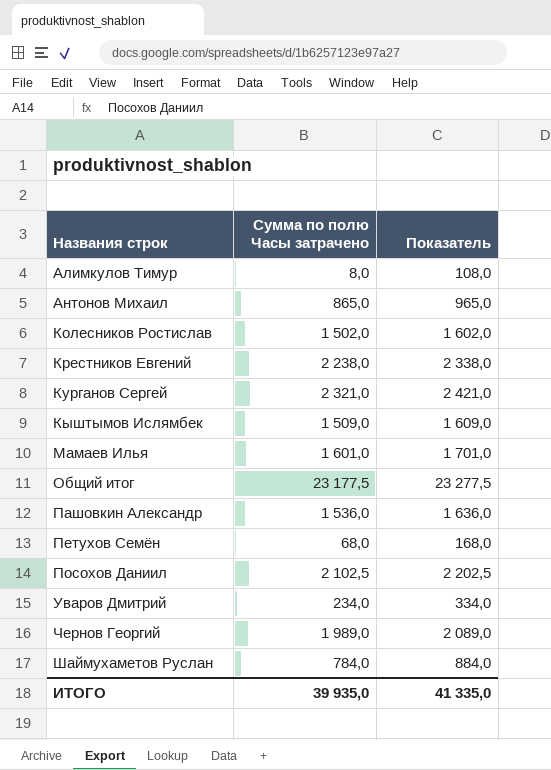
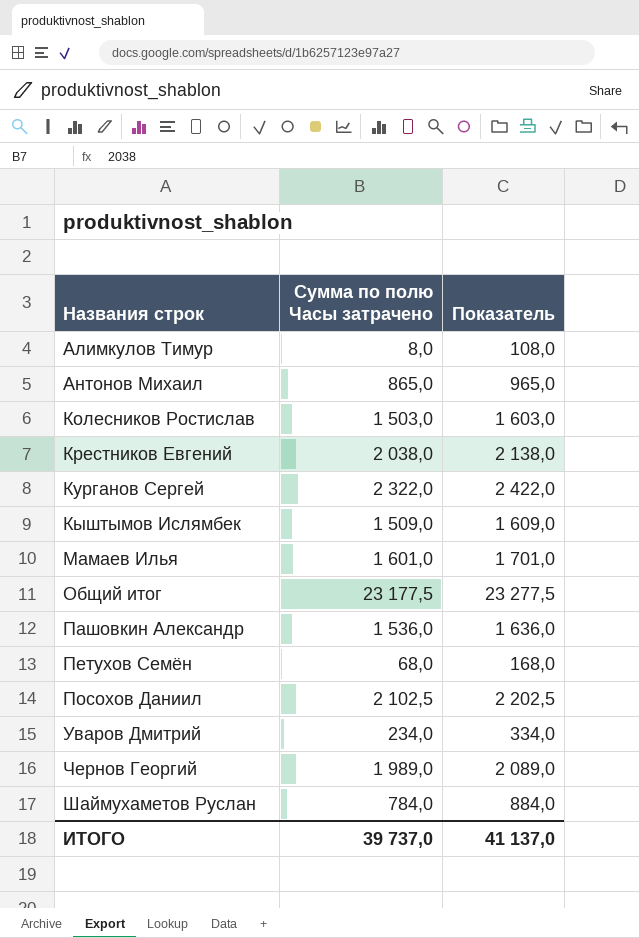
Колесников Ростислав | Сумма по полю Часы затрачено: 1 502,0 -> 1 503,0
Колесников Ростислав | Показатель: 1 602,0 -> 1 603,0
Крестников Евгений | Сумма по полю Часы затрачено: 2 238,0 -> 2 038,0
Крестников Евгений | Показатель: 2 338,0 -> 2 138,0
Курганов Сергей | Сумма по полю Часы затрачено: 2 321,0 -> 2 322,0
Курганов Сергей | Показатель: 2 421,0 -> 2 422,0
ИТОГО | Сумма по полю Часы затрачено: 39 935,0 -> 39 737,0
ИТОГО | Показатель: 41 335,0 -> 41 137,0

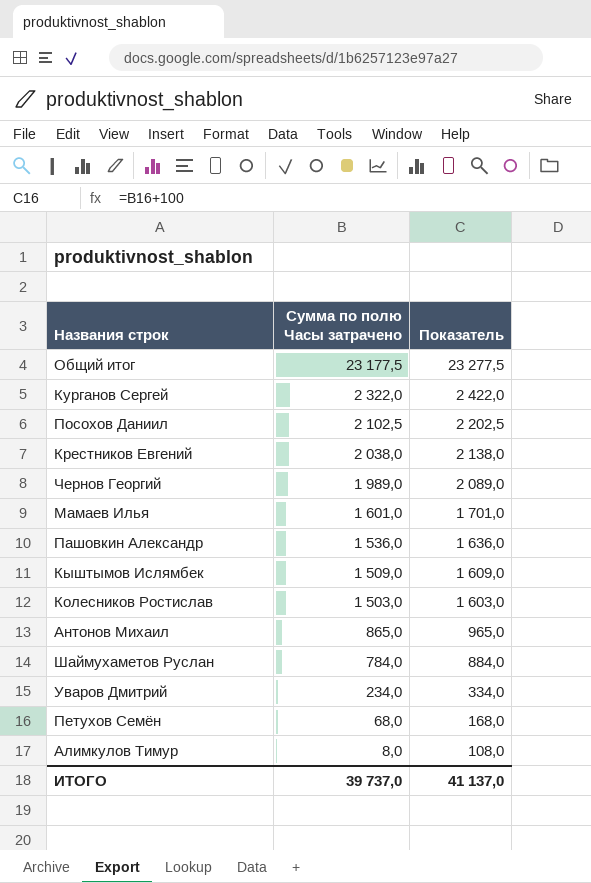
row order: Названия строк ascending -> Сумма по полю Часы затрачено descending

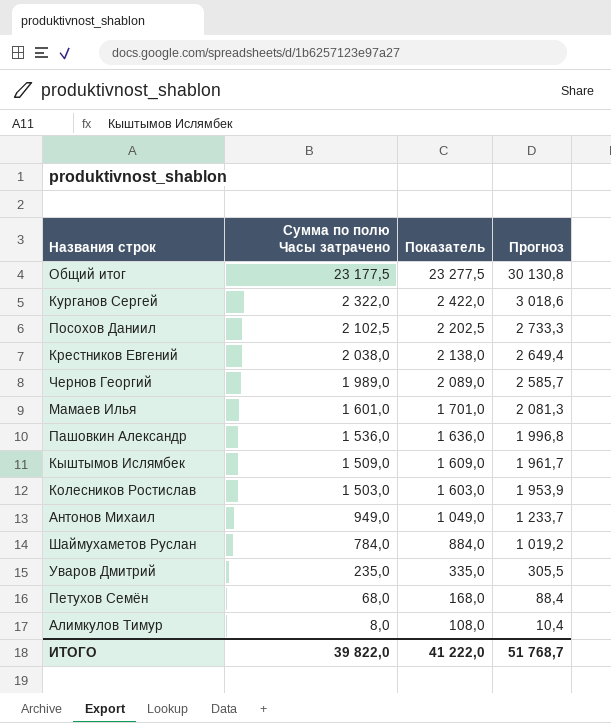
column Прогноз | formula: none -> [Сумма по полю Часы затрачено] * 1,3
Антонов Михаил | Сумма по полю Часы затрачено: 865,0 -> 949,0
Антонов Михаил | Показатель: 965,0 -> 1 049,0
Уваров Дмитрий | Сумма по полю Часы затрачено: 234,0 -> 235,0
Уваров Дмитрий | Показатель: 334,0 -> 335,0
ИТОГО | Сумма по полю Часы затрачено: 39 737,0 -> 39 822,0
ИТОГО | Показатель: 41 137,0 -> 41 222,0

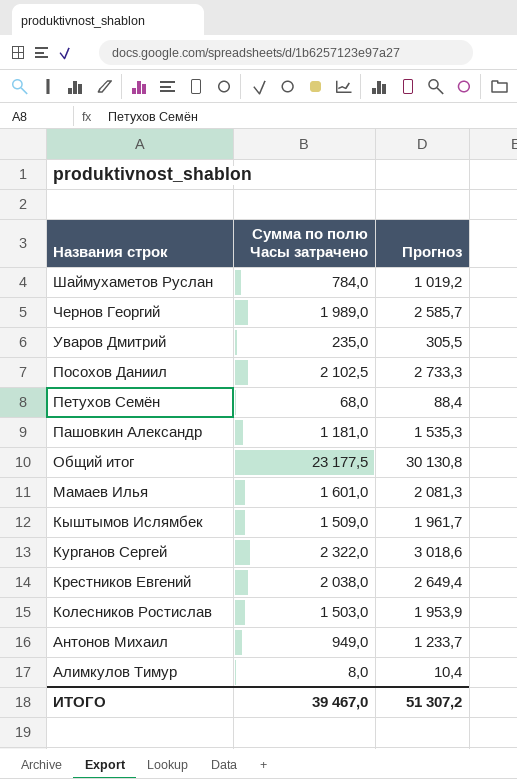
row order: Сумма по полю Часы затрачено descending -> Названия строк descending
column Показатель | formula: [Сумма по полю Часы затрачено] + 100 -> none
Пашовкин Александр | Сумма по полю Часы затрачено: 1 536,0 -> 1 181,0
Пашовкин Александр | Прогноз: 1 996,8 -> 1 535,3
ИТОГО | Сумма по полю Часы затрачено: 39 822,0 -> 39 467,0
ИТОГО | Прогноз: 51 768,7 -> 51 307,2

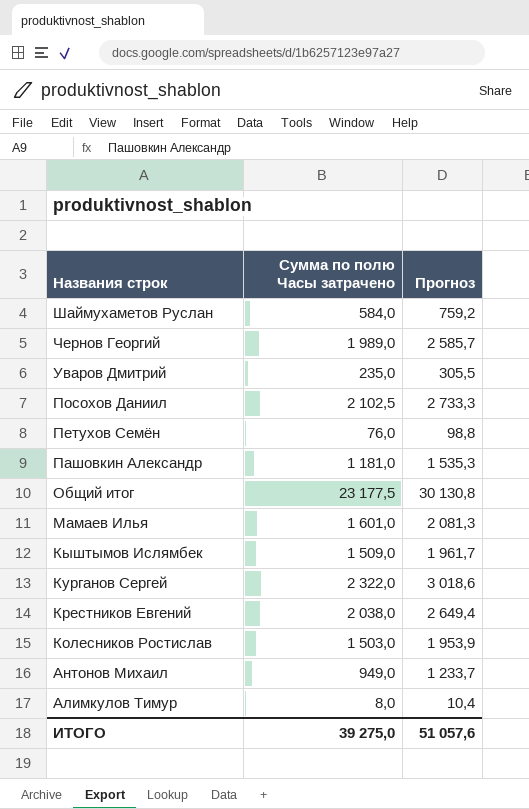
Шаймухаметов Руслан | Сумма по полю Часы затрачено: 784,0 -> 584,0
Шаймухаметов Руслан | Прогноз: 1 019,2 -> 759,2
Петухов Семён | Сумма по полю Часы затрачено: 68,0 -> 76,0
Петухов Семён | Прогноз: 88,4 -> 98,8
ИТОГО | Сумма по полю Часы затрачено: 39 467,0 -> 39 275,0
ИТОГО | Прогноз: 51 307,2 -> 51 057,6

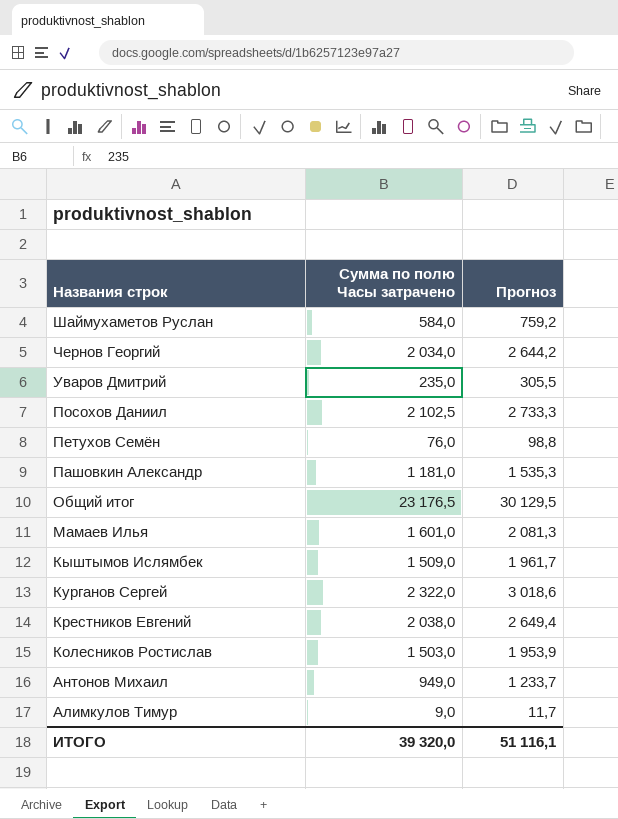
Чернов Георгий | Сумма по полю Часы затрачено: 1 989,0 -> 2 034,0
Чернов Георгий | Прогноз: 2 585,7 -> 2 644,2
Общий итог | Сумма по полю Часы затрачено: 23 177,5 -> 23 176,5
Общий итог | Прогноз: 30 130,8 -> 30 129,5
Алимкулов Тимур | Сумма по полю Часы затрачено: 8,0 -> 9,0
Алимкулов Тимур | Прогноз: 10,4 -> 11,7
ИТОГО | Сумма по полю Часы затрачено: 39 275,0 -> 39 320,0
ИТОГО | Прогноз: 51 057,6 -> 51 116,1

